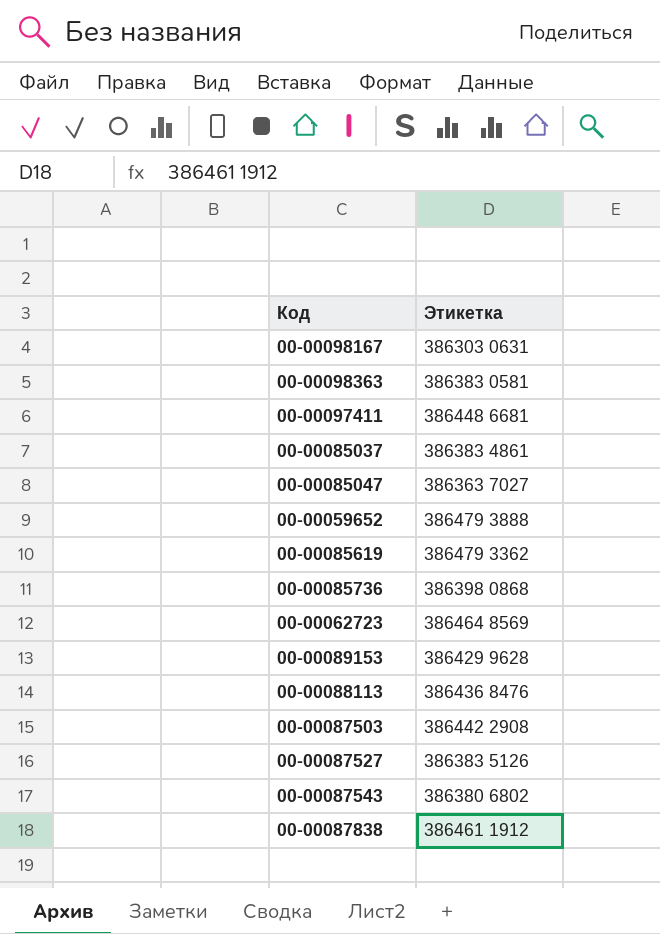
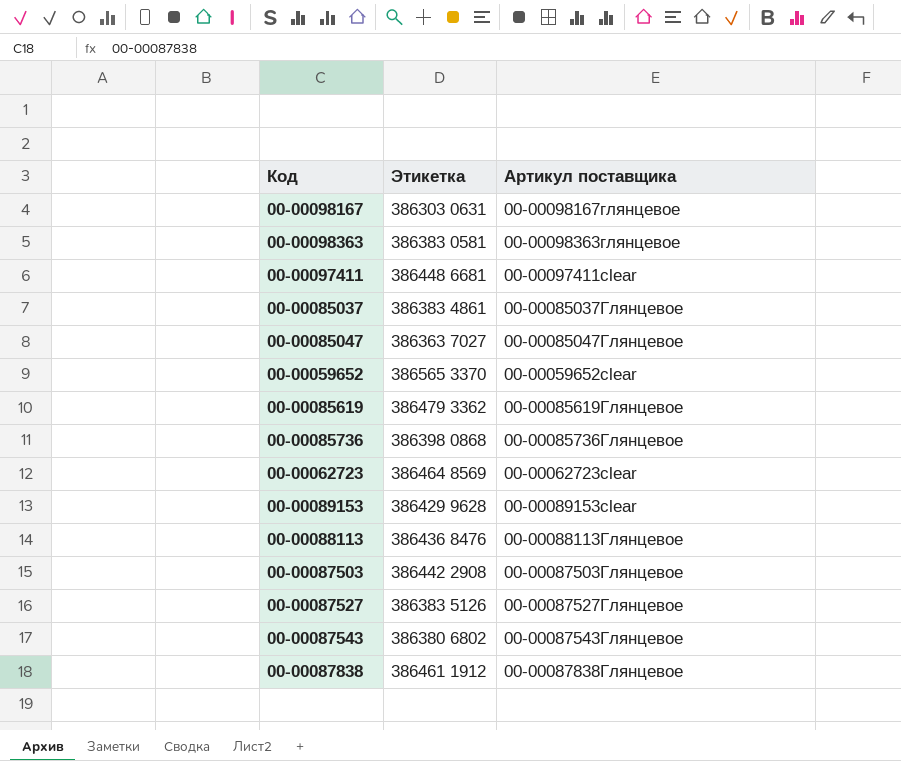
column Артикул поставщика | position: none -> 3
00-00059652 | Этикетка: 386479 3888 -> 386565 3370

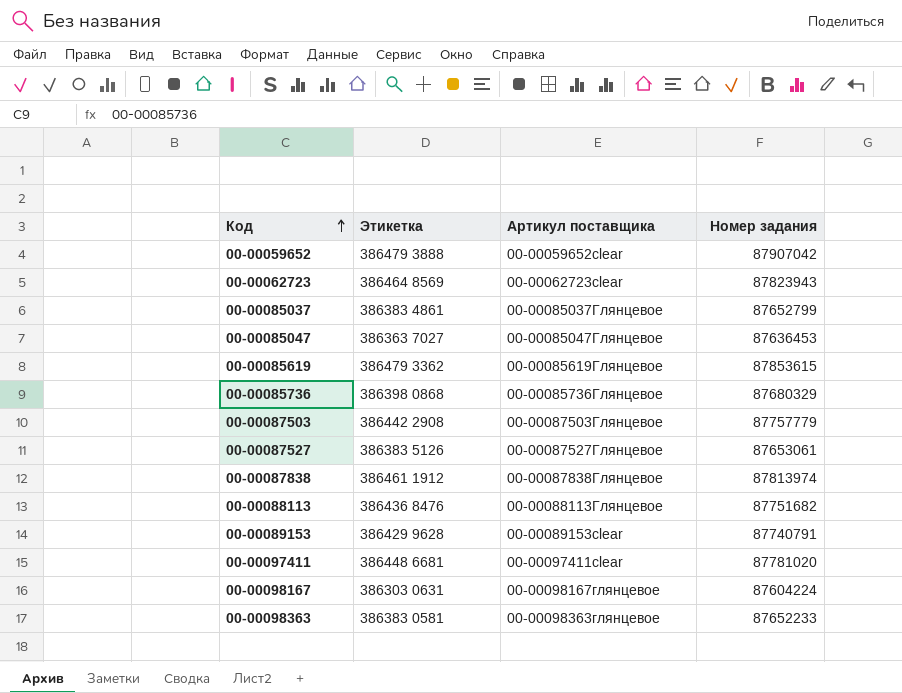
row order: none -> Код ascending
column Номер задания | position: none -> 4
row 00-00087543: 386380 6802 | 00-00087543Глянцевое -> none
00-00059652 | Этикетка: 386565 3370 -> 386479 3888

